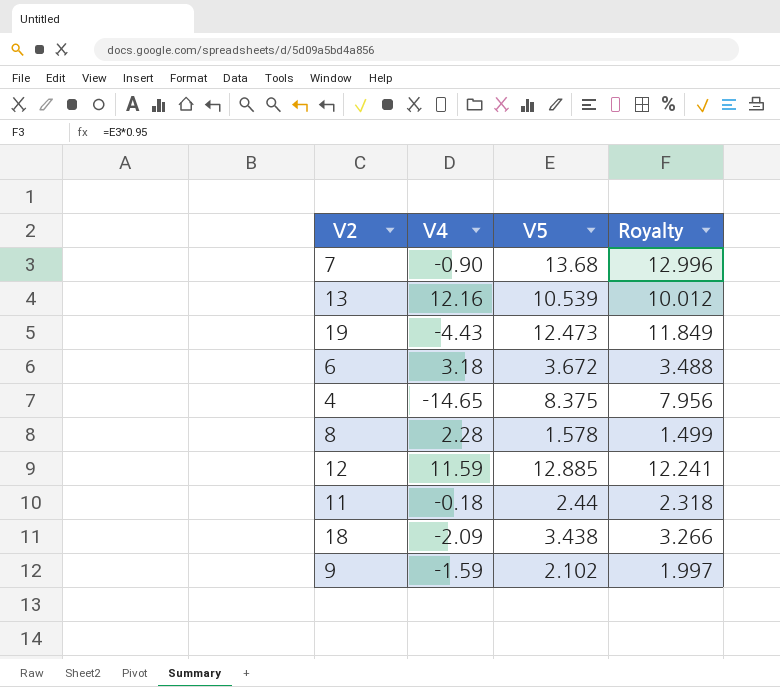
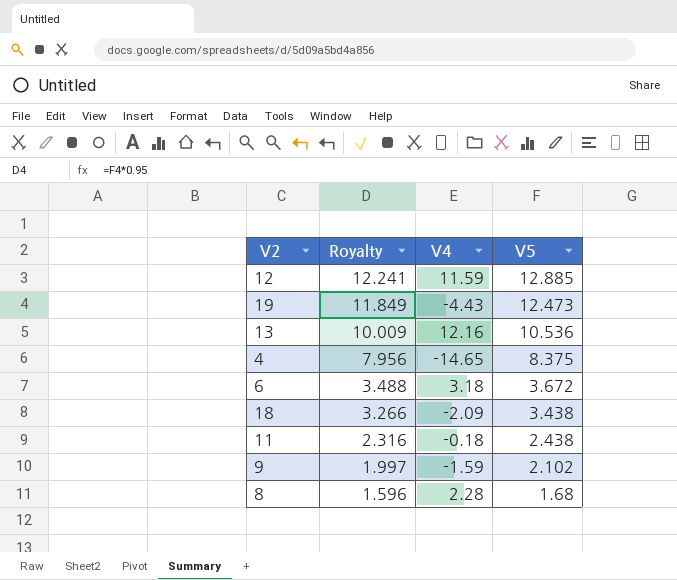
row order: none -> Royalty descending
column Royalty | position: 4 -> 2
row 7: -0.90 | 13.68 | 12.996 -> none
13 | Royalty: 10.012 -> 10.009
13 | V5: 10.539 -> 10.536
11 | Royalty: 2.318 -> 2.316
11 | V5: 2.44 -> 2.438
8 | Royalty: 1.499 -> 1.596
8 | V5: 1.578 -> 1.68

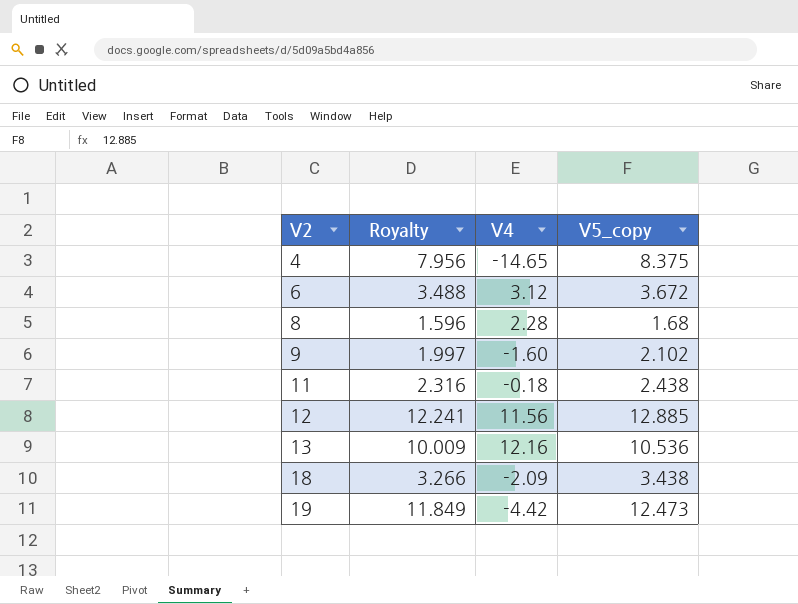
row order: Royalty descending -> V2 ascending
column name: V5 -> V5_copy
6 | V4: 3.18 -> 3.12
9 | V4: -1.59 -> -1.60
12 | V4: 11.59 -> 11.56
19 | V4: -4.43 -> -4.42

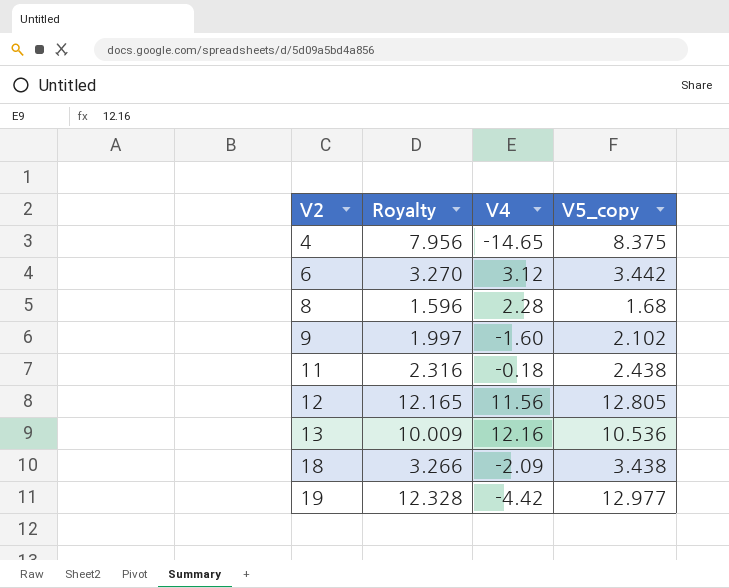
6 | Royalty: 3.488 -> 3.270
6 | V5_copy: 3.672 -> 3.442
12 | Royalty: 12.241 -> 12.165
12 | V5_copy: 12.885 -> 12.805
19 | Royalty: 11.849 -> 12.328
19 | V5_copy: 12.473 -> 12.977

